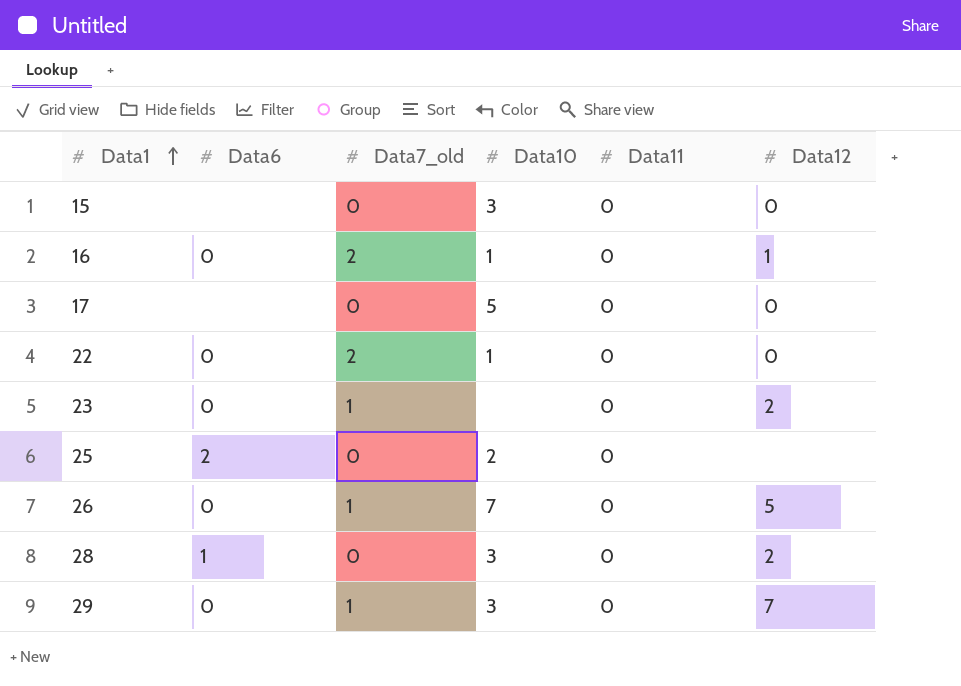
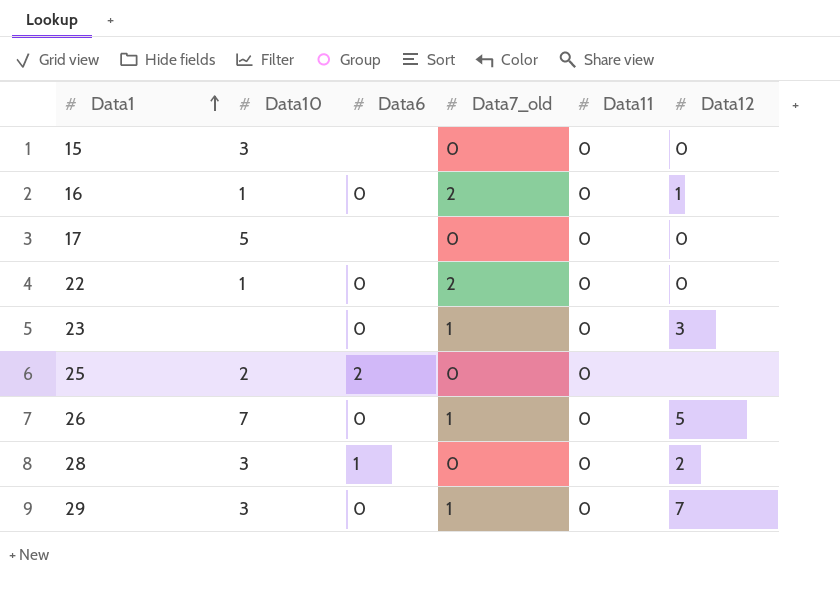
column Data10 | position: 4 -> 2
23 | Data12: 2 -> 3

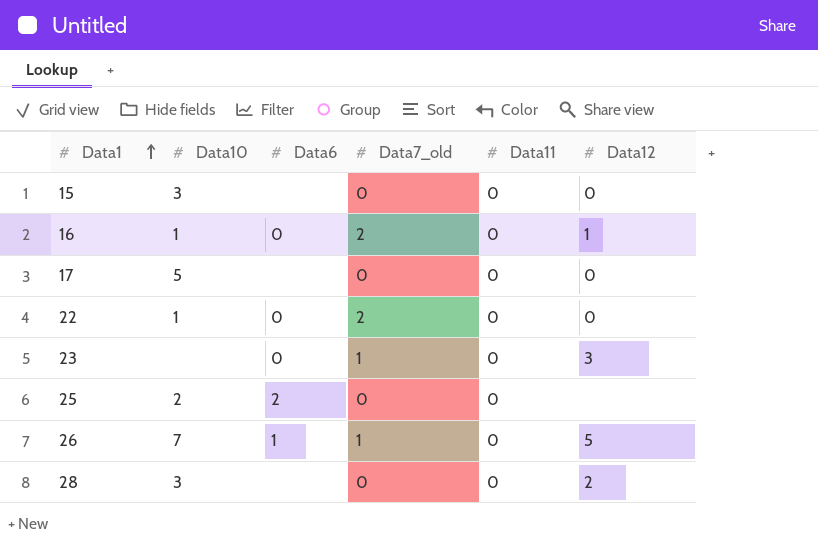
row 29: 3 | 0 | 1 | 0 | 7 -> none
26 | Data6: 0 -> 1
28 | Data6: 1 -> none

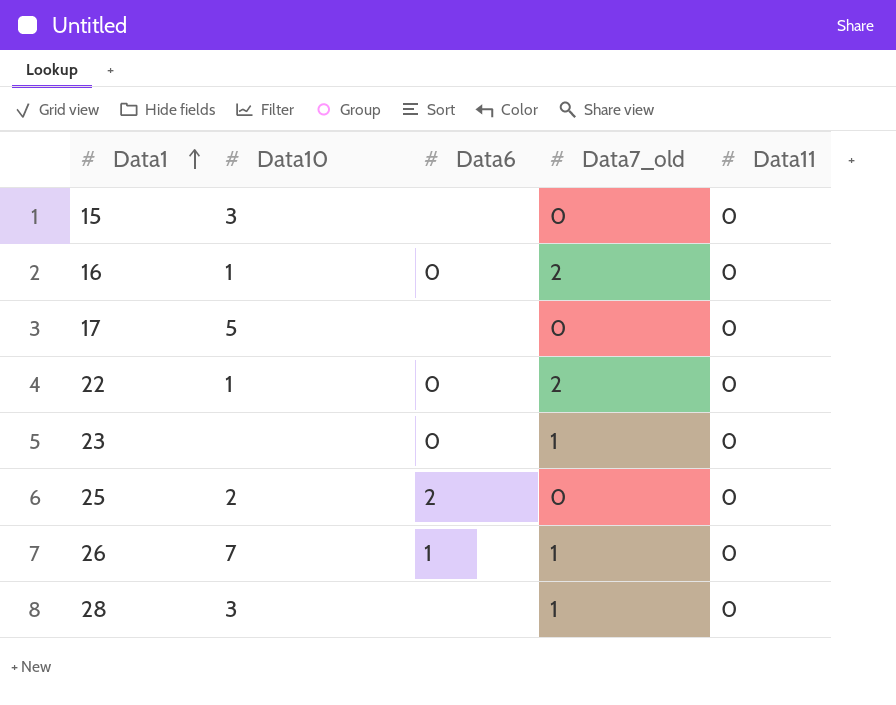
column Data12 | position: 6 -> none
28 | Data7_old: 0 -> 1

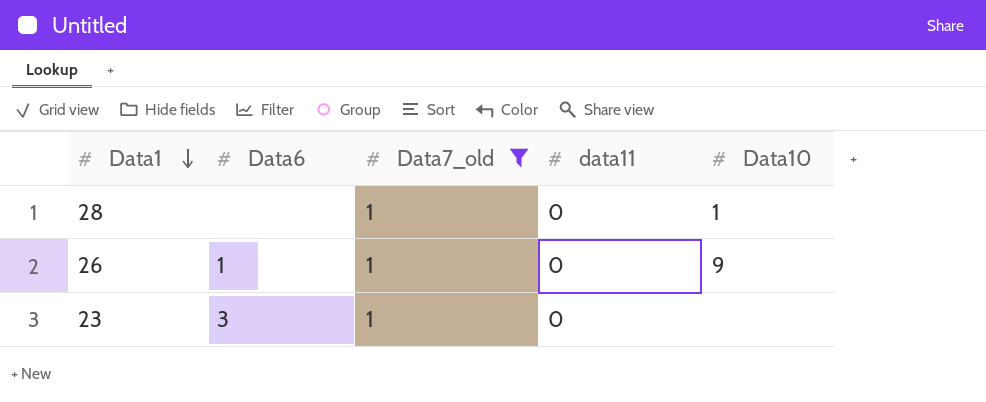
filter: none -> Data7_old = 1
row order: Data1 ascending -> Data1 descending
column name: Data11 -> data11
column Data10 | position: 2 -> 5
28 | Data10: 3 -> 1
26 | Data10: 7 -> 9
23 | Data6: 0 -> 3

